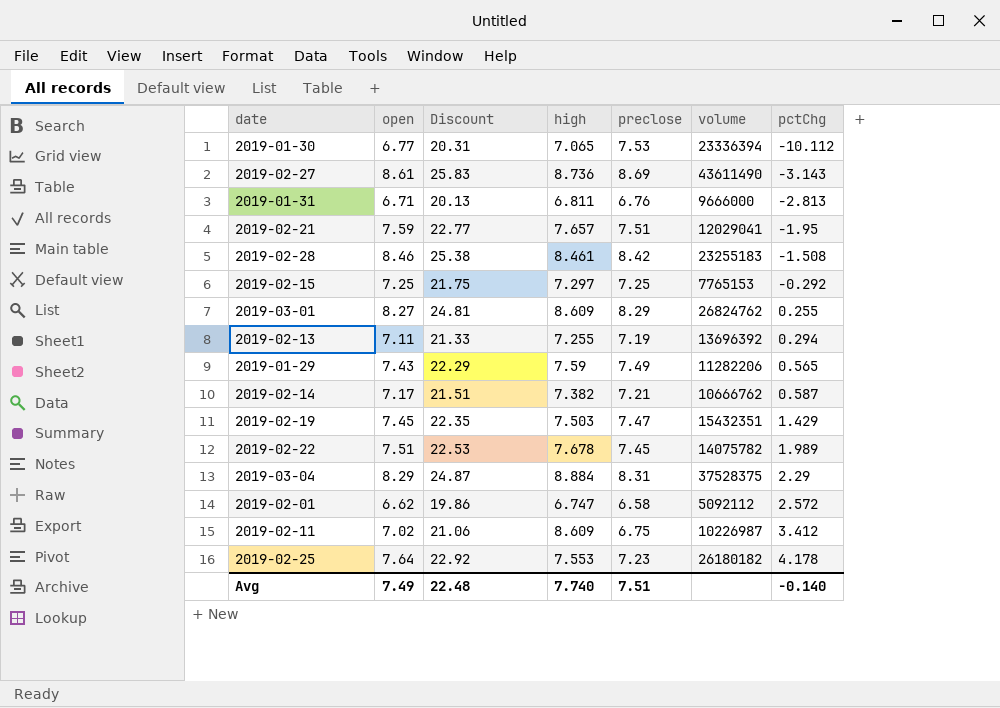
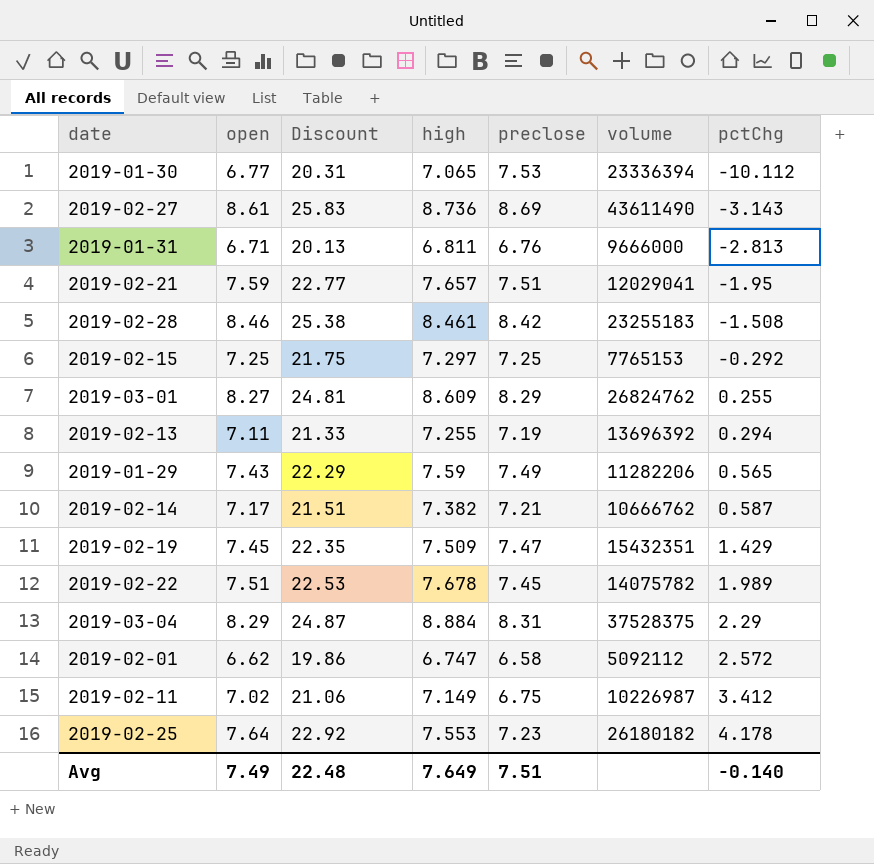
2019-02-19 | high: 7.503 -> 7.509
2019-02-11 | high: 8.609 -> 7.149
Avg | high: 7.740 -> 7.649

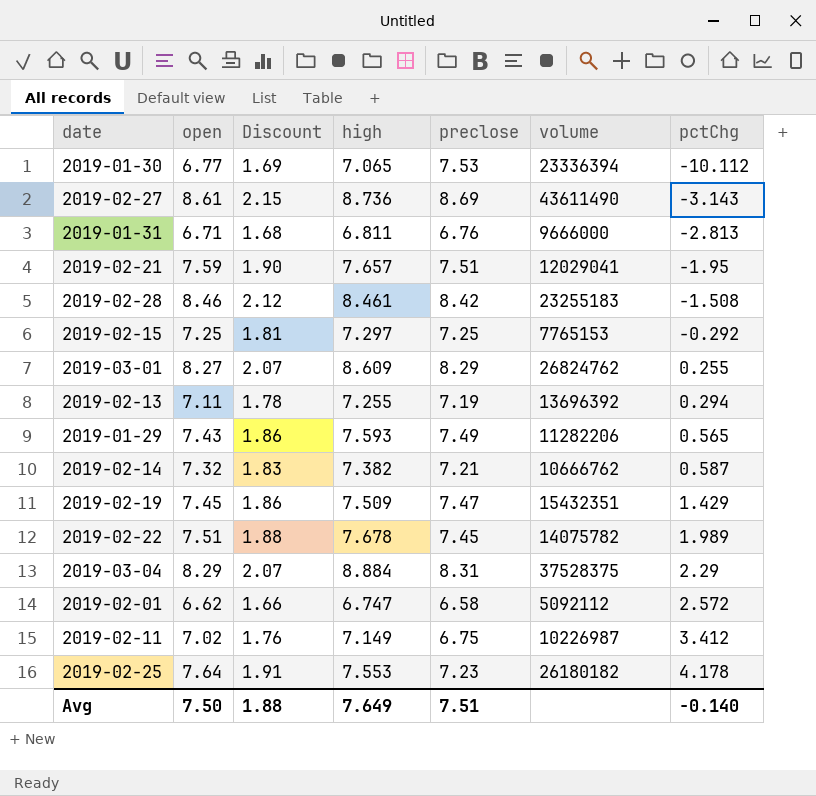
column Discount | formula: [open] * 3 -> [open] * 0.25
2019-01-29 | high: 7.59 -> 7.593
2019-02-14 | open: 7.17 -> 7.32
Avg | open: 7.49 -> 7.50
Avg | Discount: 22.48 -> 1.88

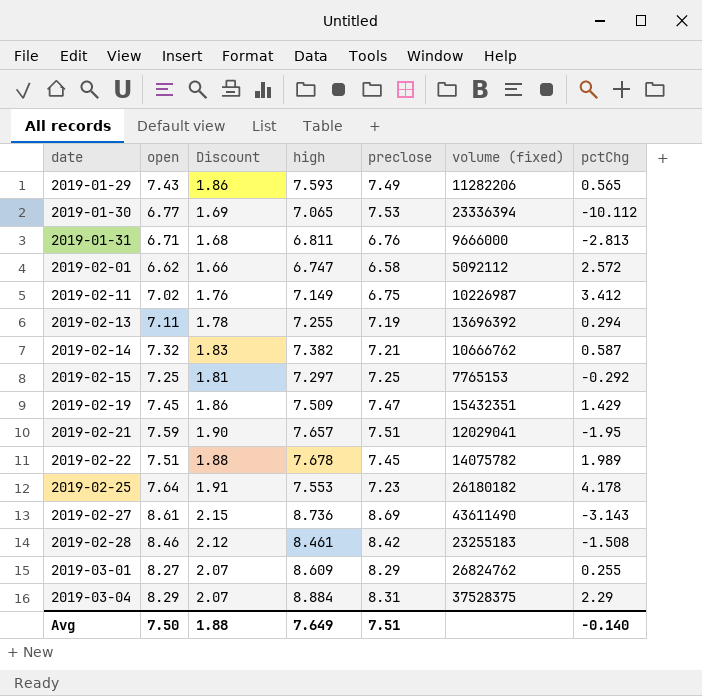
row order: pctChg ascending -> date ascending
column name: volume -> volume (fixed)

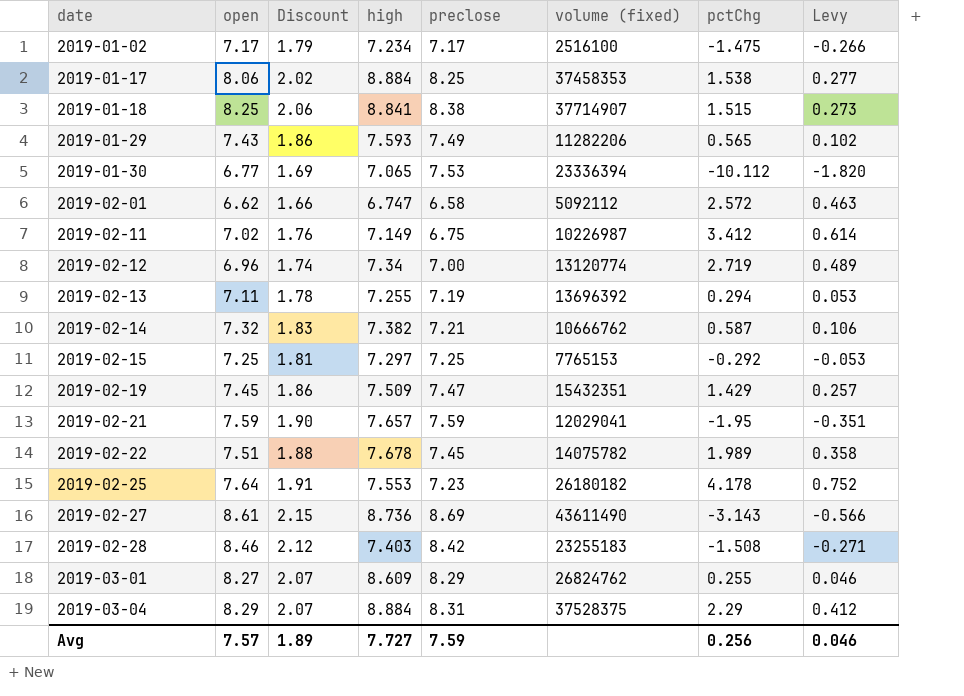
column Levy | formula: none -> [pctChg] * 0.18
row 2019-01-31: 6.71 | 1.68 | 6.811 | 6.76 | 9666000 | -2.813 -> none
row 2019-01-02: none -> 7.17 | 1.79 | 7.234 | 7.17 | 2516100 | -1.475 | -0.266
row 2019-01-17: none -> 8.06 | 2.02 | 8.884 | 8.25 | 37458353 | 1.538 | 0.277
row 2019-01-18: none -> 8.25 | 2.06 | 8.841 | 8.38 | 37714907 | 1.515 | 0.273
row 2019-02-12: none -> 6.96 | 1.74 | 7.34 | 7.00 | 13120774 | 2.719 | 0.489
2019-02-21 | preclose: 7.51 -> 7.59
2019-02-28 | high: 8.461 -> 7.403
Avg | open: 7.50 -> 7.57
Avg | Discount: 1.88 -> 1.89
Avg | high: 7.649 -> 7.727
Avg | preclose: 7.51 -> 7.59
Avg | pctChg: -0.140 -> 0.256

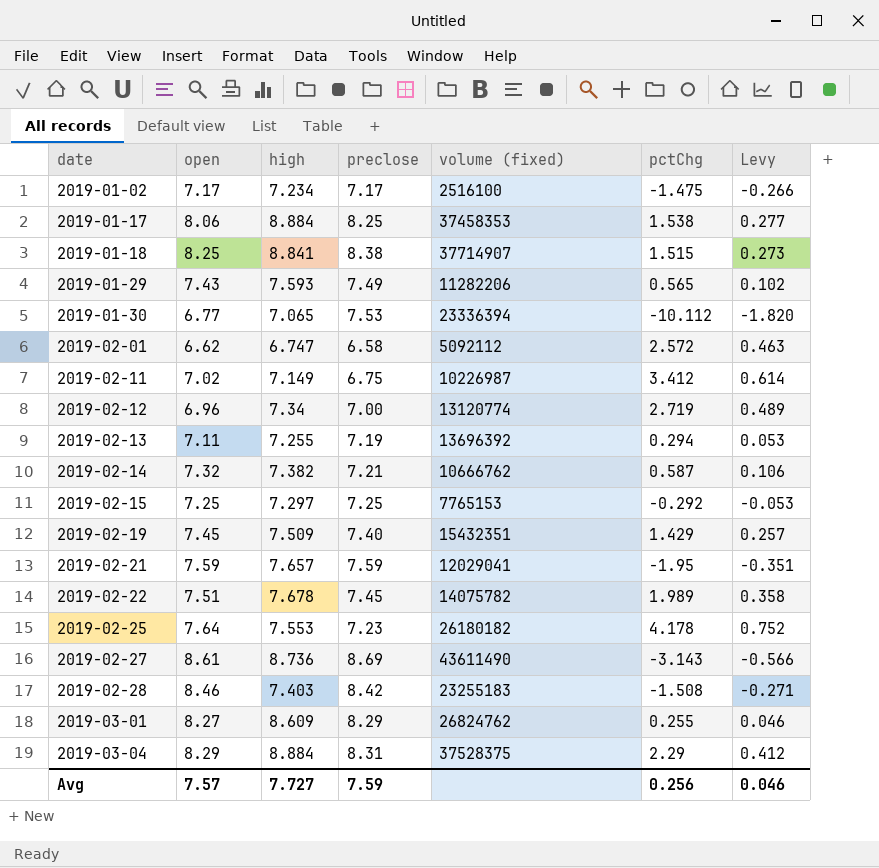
column Discount | formula: [open] * 0.25 -> none
2019-02-19 | preclose: 7.47 -> 7.40

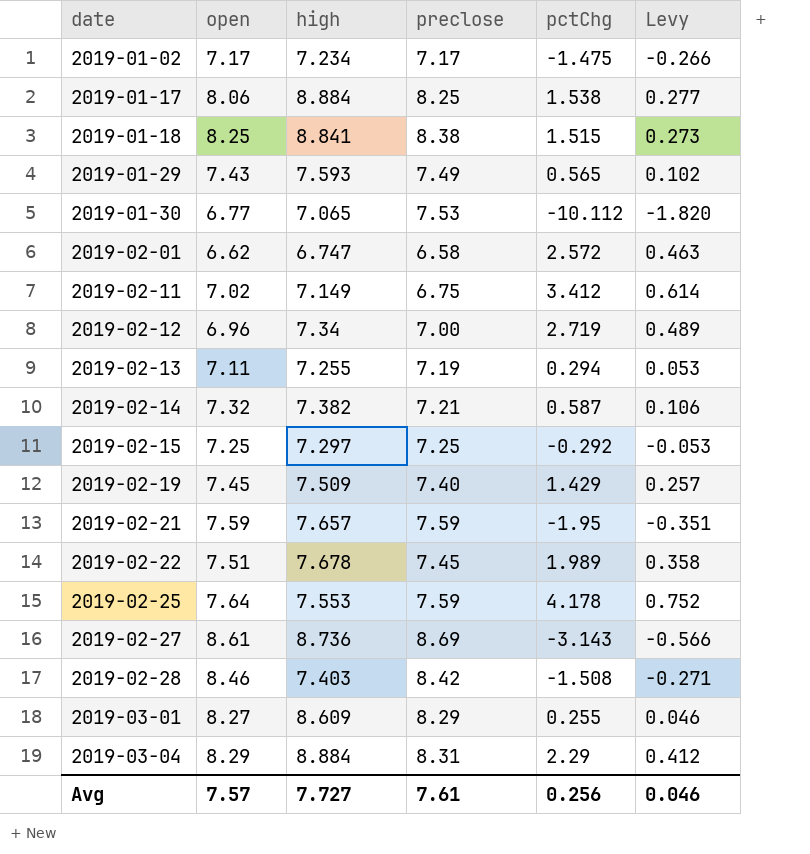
column volume (fixed) | position: 5 -> none
2019-02-25 | preclose: 7.23 -> 7.59
Avg | preclose: 7.59 -> 7.61

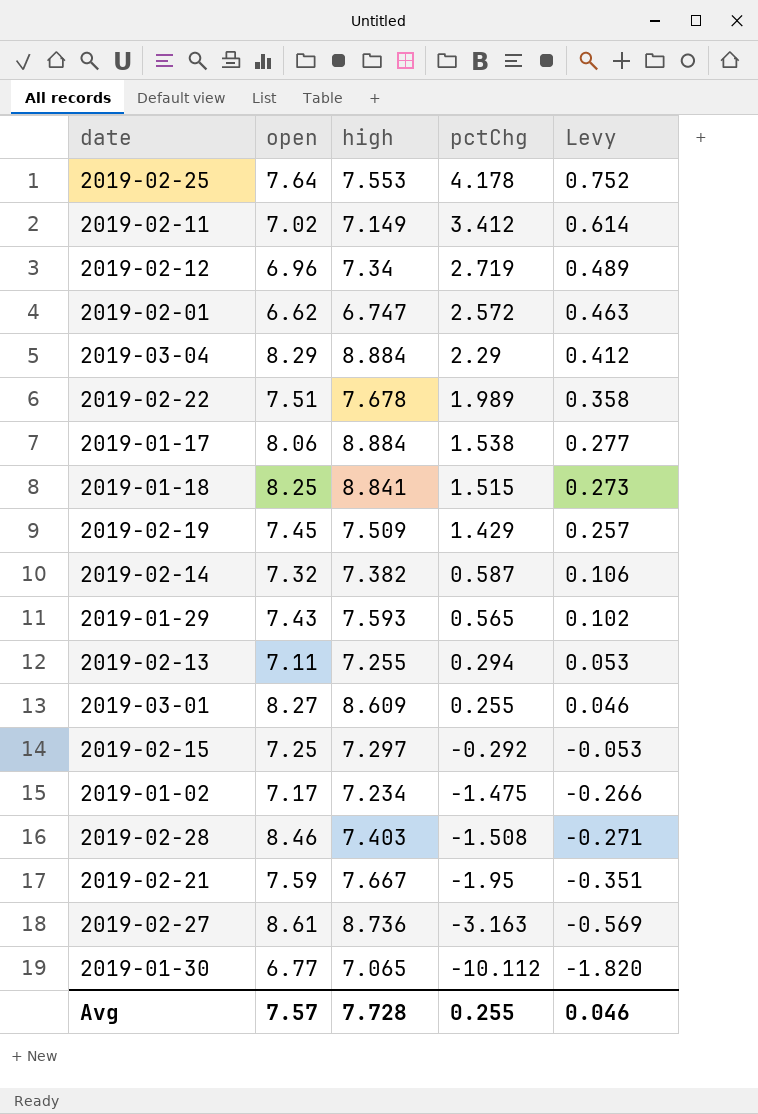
row order: date ascending -> pctChg descending
column preclose | position: 4 -> none
2019-02-21 | high: 7.657 -> 7.667
2019-02-27 | pctChg: -3.143 -> -3.163
2019-02-27 | Levy: -0.566 -> -0.569
Avg | high: 7.727 -> 7.728
Avg | pctChg: 0.256 -> 0.255

